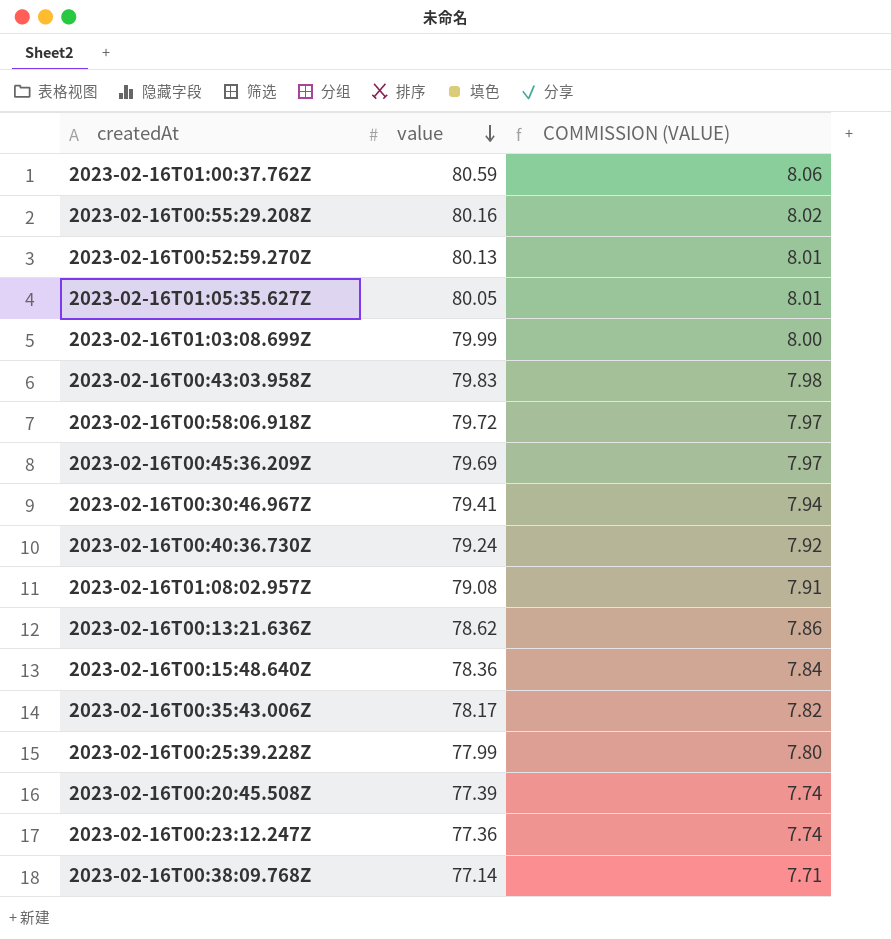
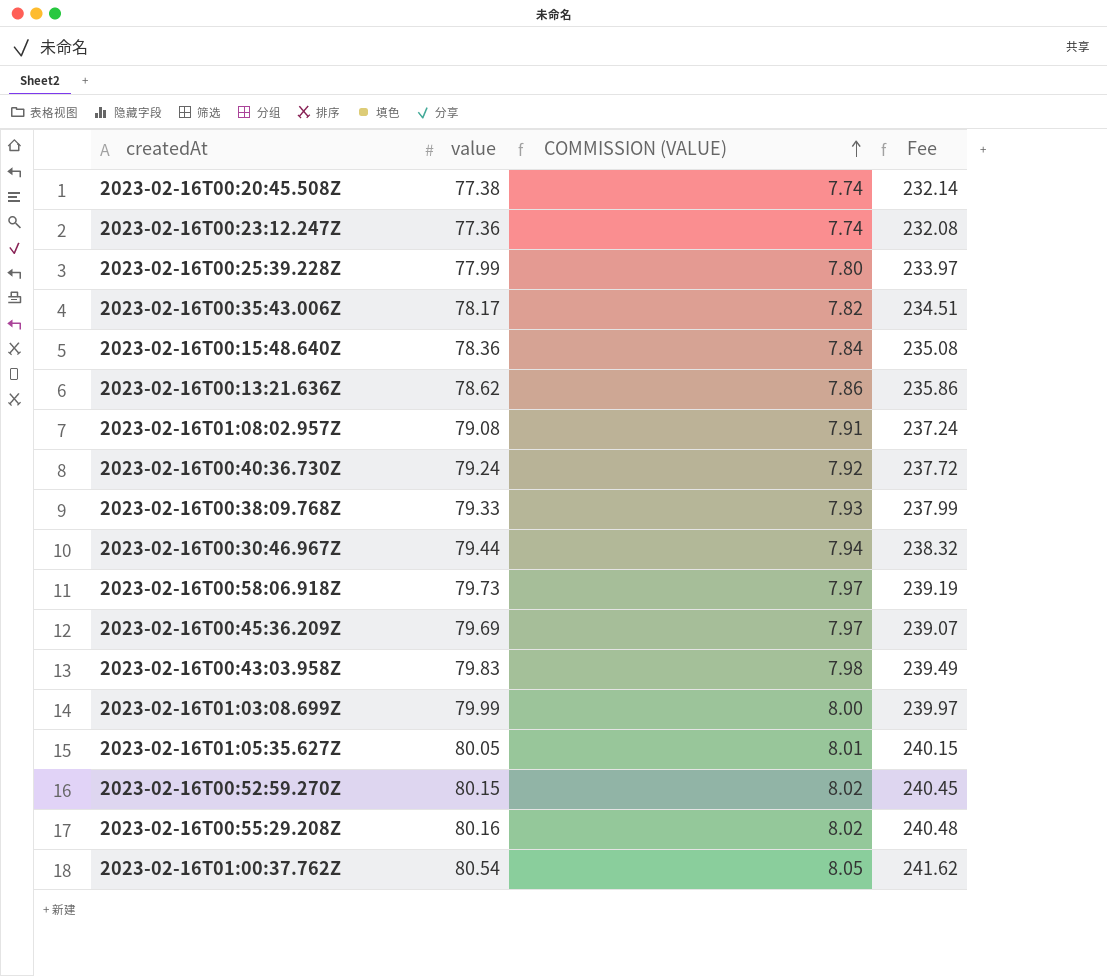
row order: value descending -> COMMISSION (VALUE) ascending
column Fee | formula: none -> [value] * 3
2023-02-16T00:20:45.508Z | value: 77.39 -> 77.38
2023-02-16T00:38:09.768Z | value: 77.14 -> 79.33
2023-02-16T00:38:09.768Z | COMMISSION (VALUE): 7.71 -> 7.93
2023-02-16T00:30:46.967Z | value: 79.41 -> 79.44
2023-02-16T00:58:06.918Z | value: 79.72 -> 79.73
2023-02-16T00:52:59.270Z | value: 80.13 -> 80.15
2023-02-16T00:52:59.270Z | COMMISSION (VALUE): 8.01 -> 8.02
2023-02-16T01:00:37.762Z | value: 80.59 -> 80.54
2023-02-16T01:00:37.762Z | COMMISSION (VALUE): 8.06 -> 8.05

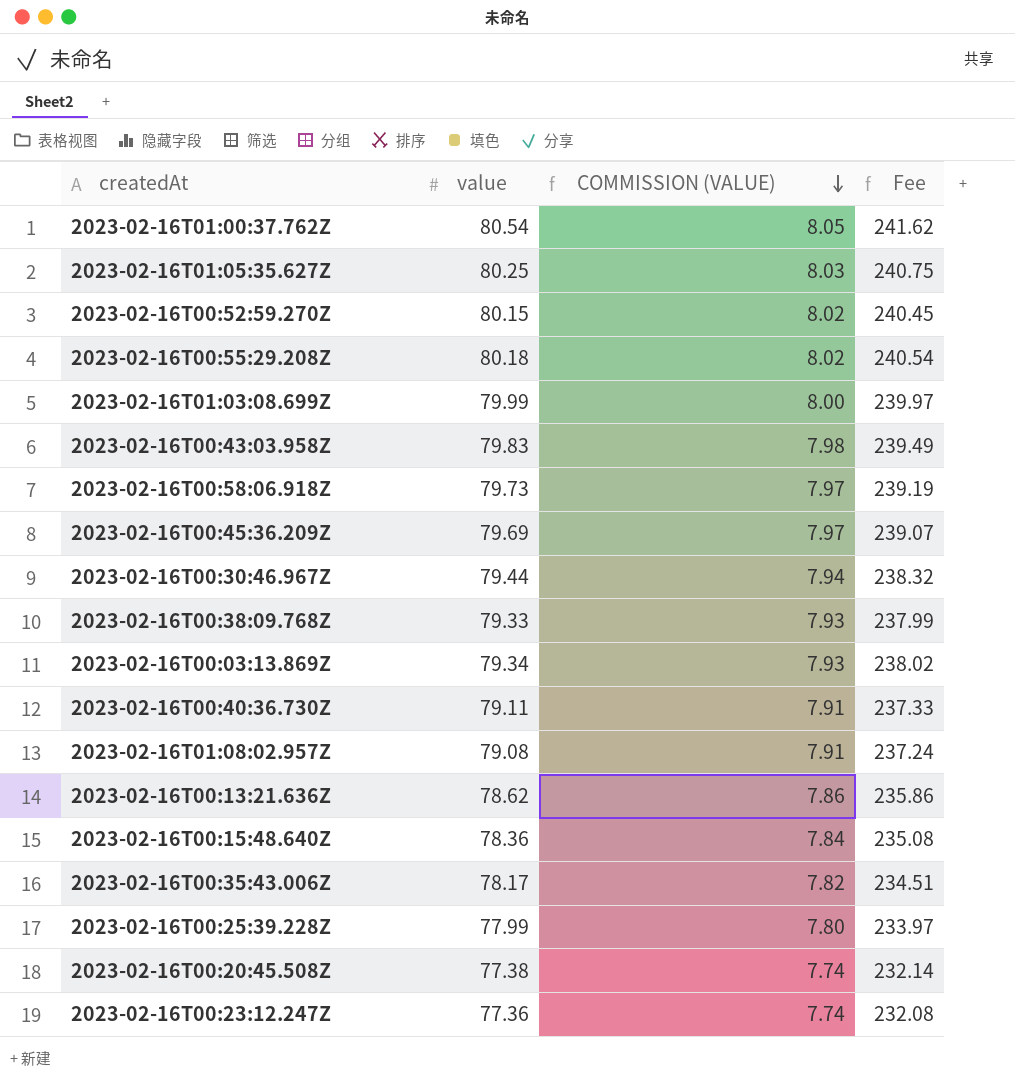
row order: COMMISSION (VALUE) ascending -> COMMISSION (VALUE) descending
2023-02-16T01:05:35.627Z | value: 80.05 -> 80.25
2023-02-16T01:05:35.627Z | COMMISSION (VALUE): 8.01 -> 8.03
2023-02-16T01:05:35.627Z | Fee: 240.15 -> 240.75
2023-02-16T00:55:29.208Z | value: 80.16 -> 80.18
2023-02-16T00:55:29.208Z | Fee: 240.48 -> 240.54
row 2023-02-16T00:03:13.869Z: none -> 79.34 | 7.93 | 238.02
2023-02-16T00:40:36.730Z | value: 79.24 -> 79.11
2023-02-16T00:40:36.730Z | COMMISSION (VALUE): 7.92 -> 7.91
2023-02-16T00:40:36.730Z | Fee: 237.72 -> 237.33

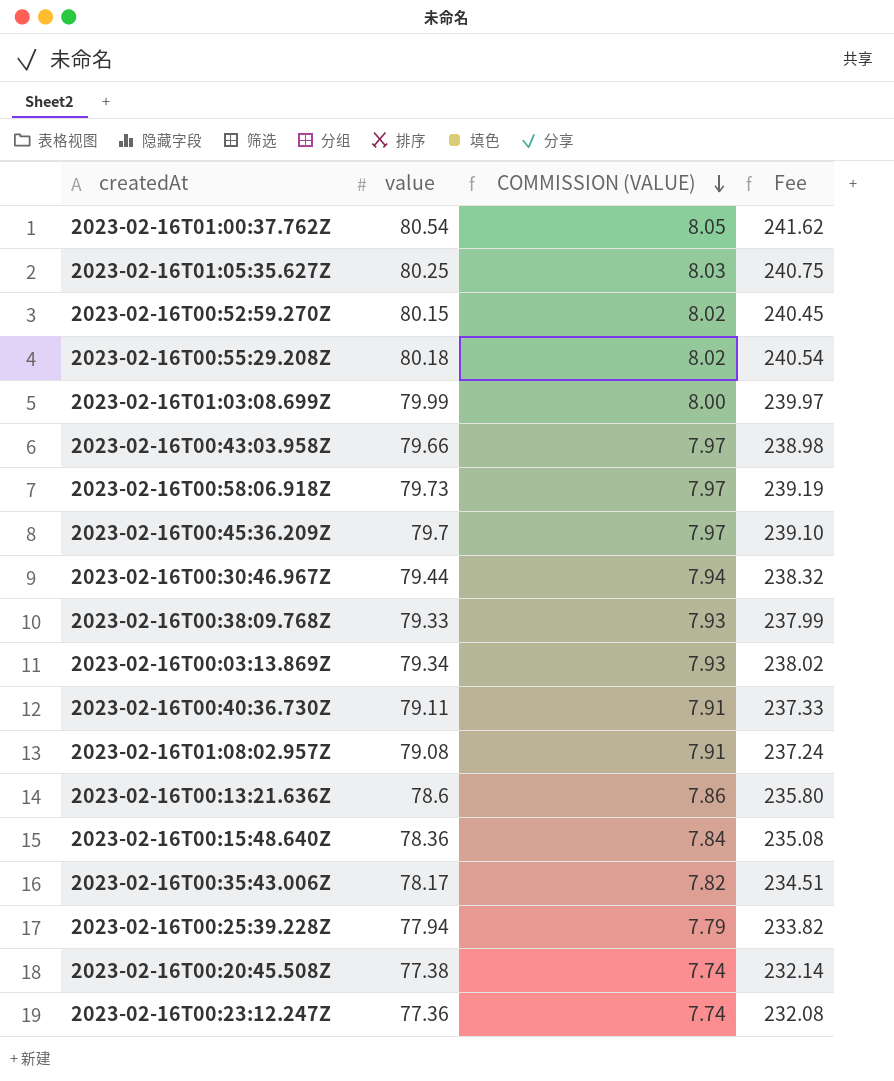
2023-02-16T00:43:03.958Z | value: 79.83 -> 79.66
2023-02-16T00:43:03.958Z | COMMISSION (VALUE): 7.98 -> 7.97
2023-02-16T00:43:03.958Z | Fee: 239.49 -> 238.98
2023-02-16T00:45:36.209Z | value: 79.69 -> 79.7
2023-02-16T00:45:36.209Z | Fee: 239.07 -> 239.10
2023-02-16T00:13:21.636Z | value: 78.62 -> 78.6
2023-02-16T00:13:21.636Z | Fee: 235.86 -> 235.80
2023-02-16T00:25:39.228Z | value: 77.99 -> 77.94
2023-02-16T00:25:39.228Z | COMMISSION (VALUE): 7.80 -> 7.79
2023-02-16T00:25:39.228Z | Fee: 233.97 -> 233.82

